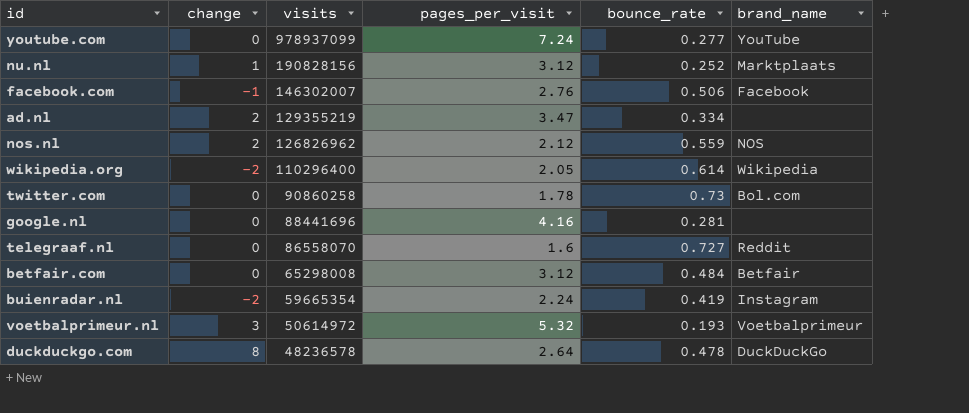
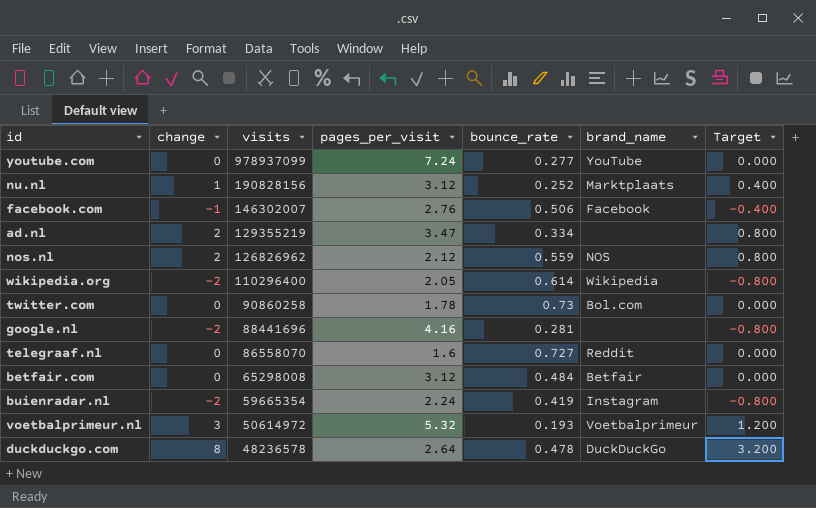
column Target | formula: none -> [change] * 0.4
google.nl | change: 0 -> -2

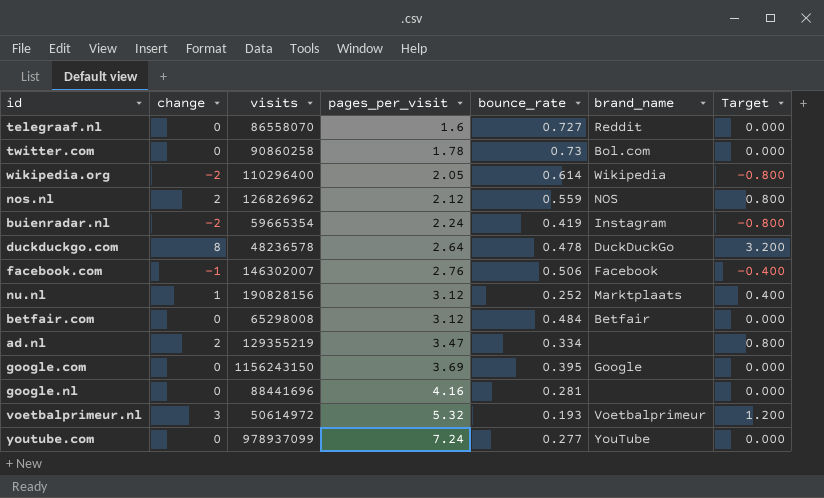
row order: visits descending -> pages_per_visit ascending
row google.com: none -> 0 | 1156243150 | 3.69 | 0.395 | Google | 0.000
google.nl | change: -2 -> 0
google.nl | Target: -0.800 -> 0.000

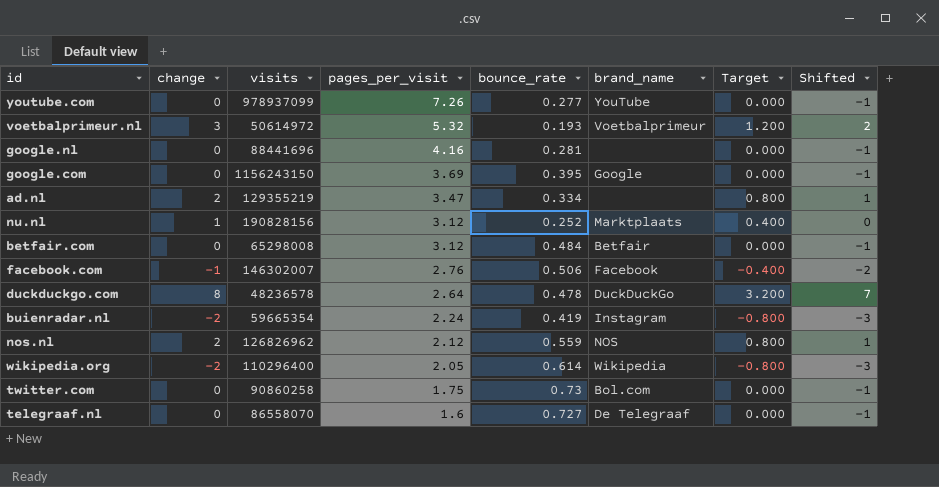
row order: pages_per_visit ascending -> pages_per_visit descending
column Shifted | formula: none -> [change] - 1
youtube.com | pages_per_visit: 7.24 -> 7.26
twitter.com | pages_per_visit: 1.78 -> 1.75
telegraaf.nl | brand_name: Reddit -> De Telegraaf

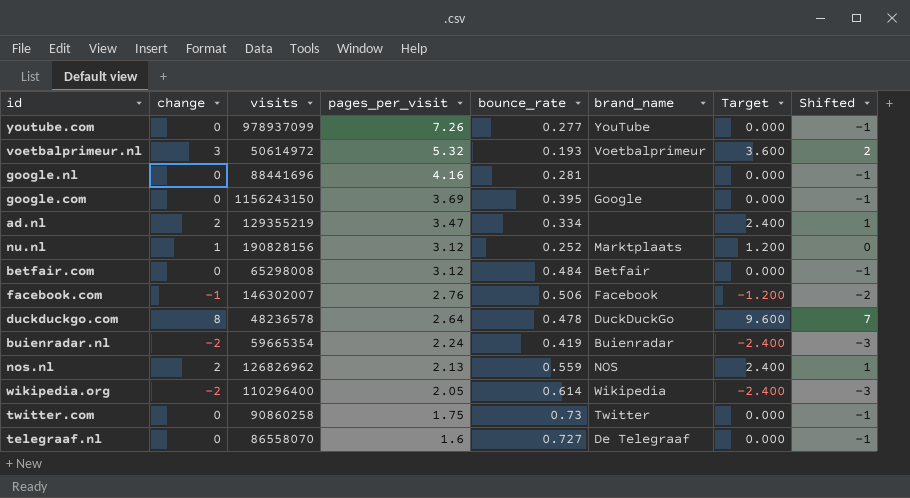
column Target | formula: [change] * 0.4 -> [change] * 1.2
buienradar.nl | brand_name: Instagram -> Buienradar
nos.nl | pages_per_visit: 2.12 -> 2.13
twitter.com | brand_name: Bol.com -> Twitter

